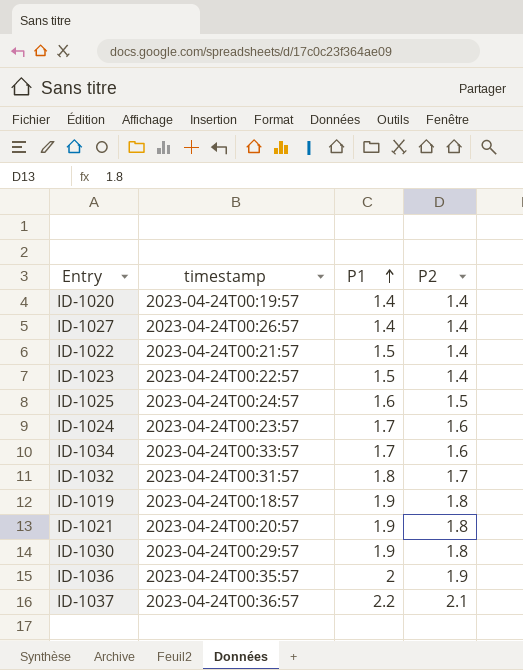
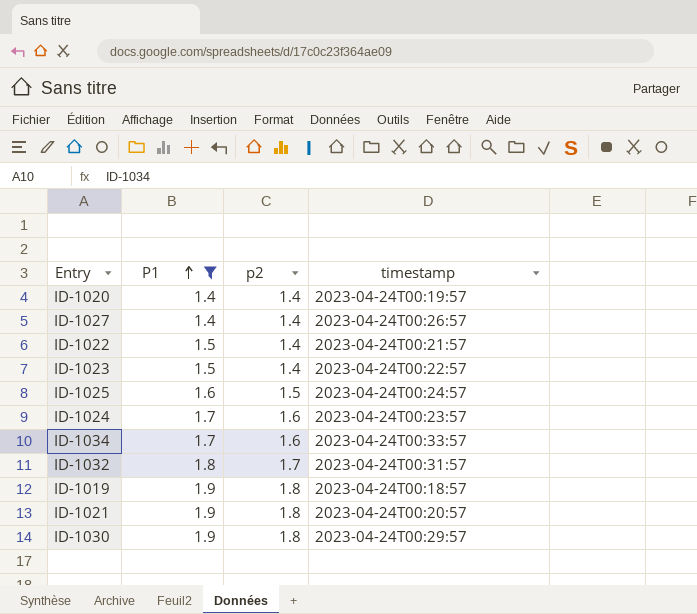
filter: none -> P1 <= 1.9
column name: P2 -> p2
column timestamp | position: 2 -> 4

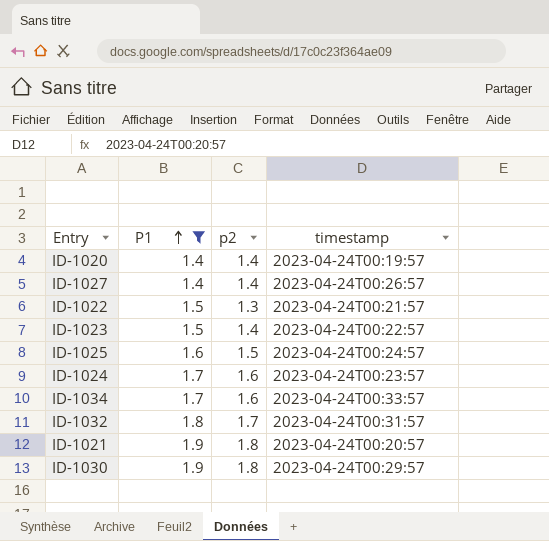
row ID-1019: 1.9 | 1.8 | 2023-04-24T00:18:57 -> none
ID-1022 | p2: 1.4 -> 1.3

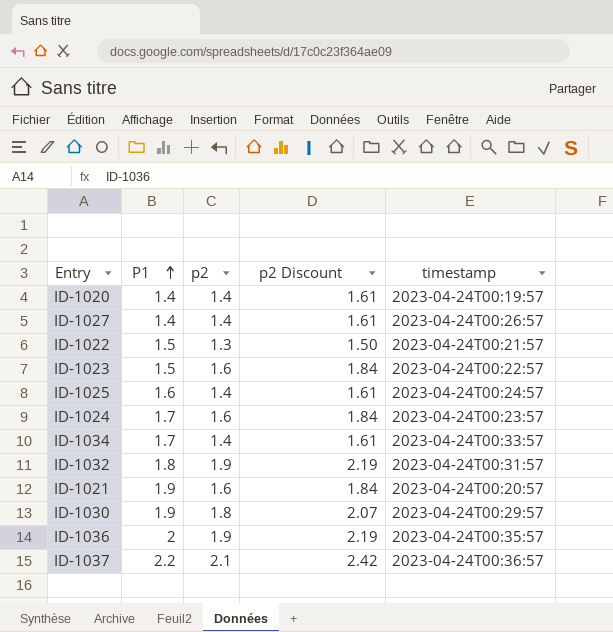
filter: P1 <= 1.9 -> none
column p2 Discount | formula: none -> [p2] * 1.15
ID-1023 | p2: 1.4 -> 1.6
ID-1025 | p2: 1.5 -> 1.4
ID-1034 | p2: 1.6 -> 1.4
ID-1032 | p2: 1.7 -> 1.9
ID-1021 | p2: 1.8 -> 1.6

